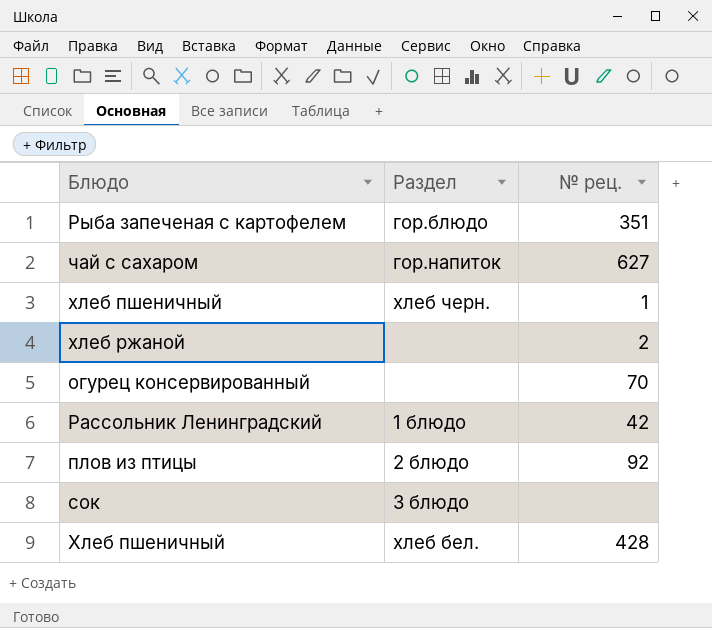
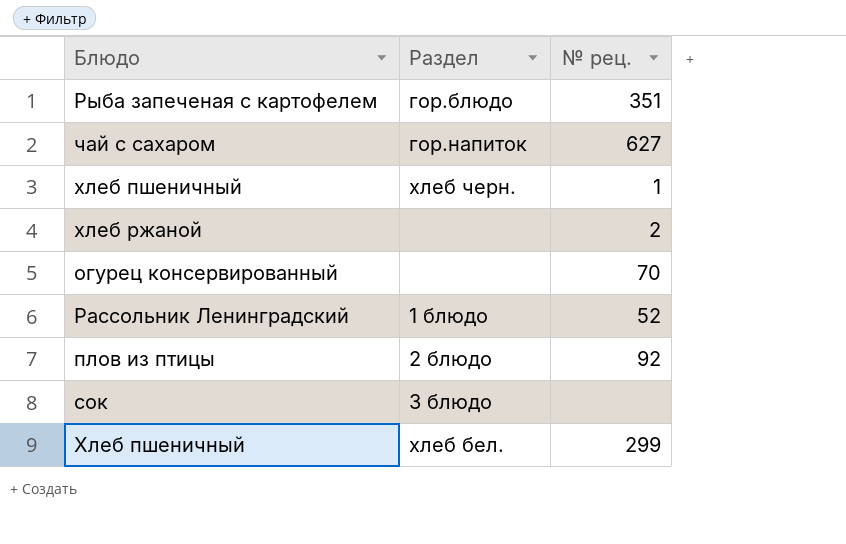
Рассольник Ленинградский | № рец.: 42 -> 52
Хлеб пшеничный | № рец.: 428 -> 299

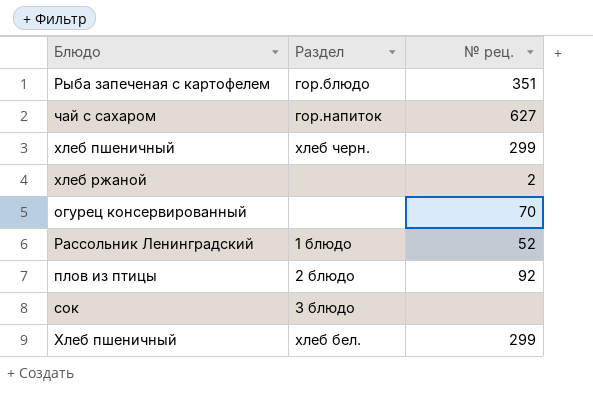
хлеб пшеничный | № рец.: 1 -> 299

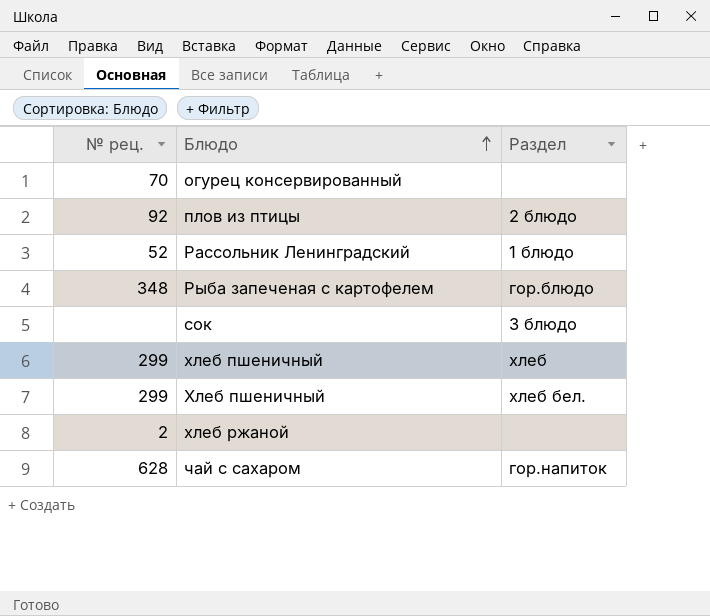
row order: none -> Блюдо ascending
column № рец. | position: 3 -> 1
Рыба запеченая с картофелем | № рец.: 351 -> 348
хлеб пшеничный | Раздел: хлеб черн. -> хлеб
чай с сахаром | № рец.: 627 -> 628

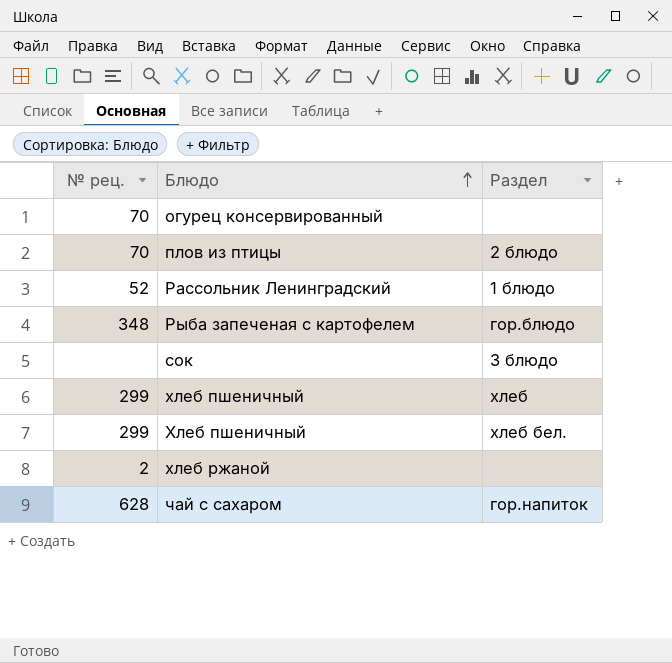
плов из птицы | № рец.: 92 -> 70

